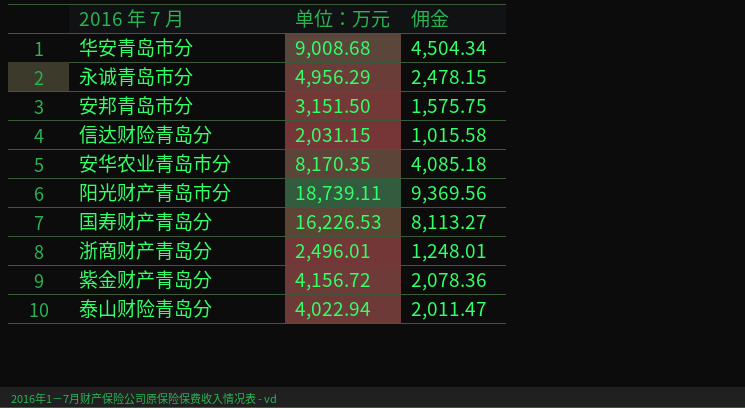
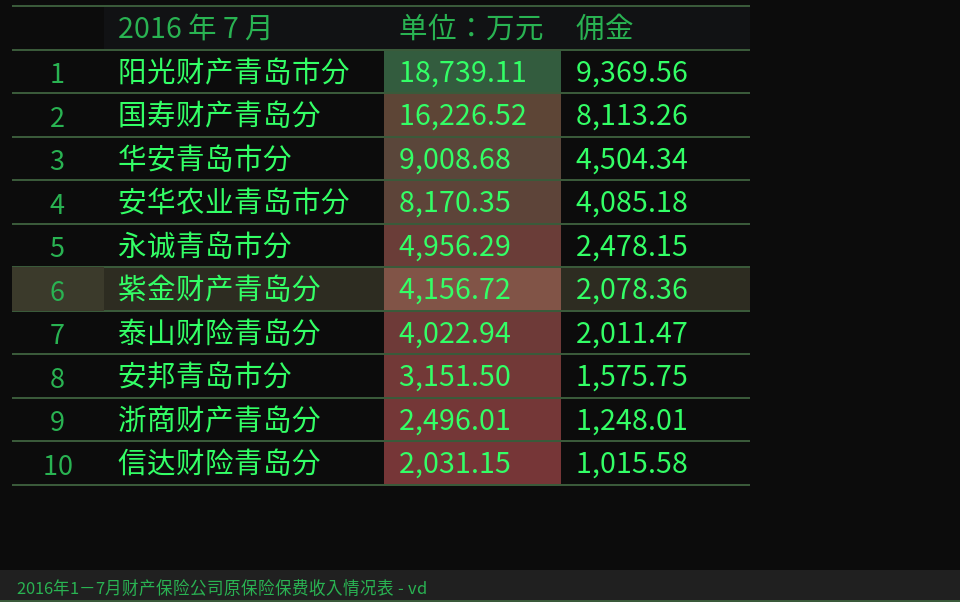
row order: none -> 单位：万元 descending
国寿财产青岛分 | 单位：万元: 16,226.53 -> 16,226.52
国寿财产青岛分 | 佣金: 8,113.27 -> 8,113.26

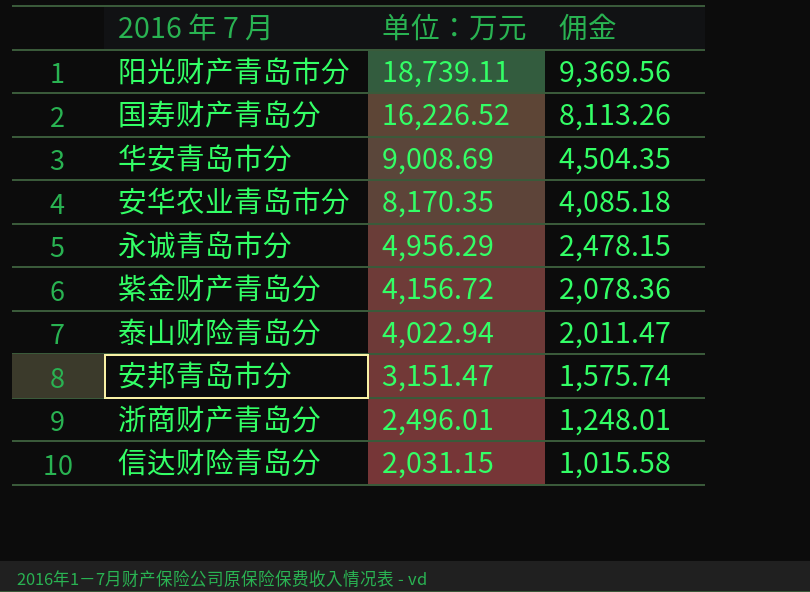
华安青岛市分 | 单位：万元: 9,008.68 -> 9,008.69
华安青岛市分 | 佣金: 4,504.34 -> 4,504.35
安邦青岛市分 | 单位：万元: 3,151.50 -> 3,151.47
安邦青岛市分 | 佣金: 1,575.75 -> 1,575.74

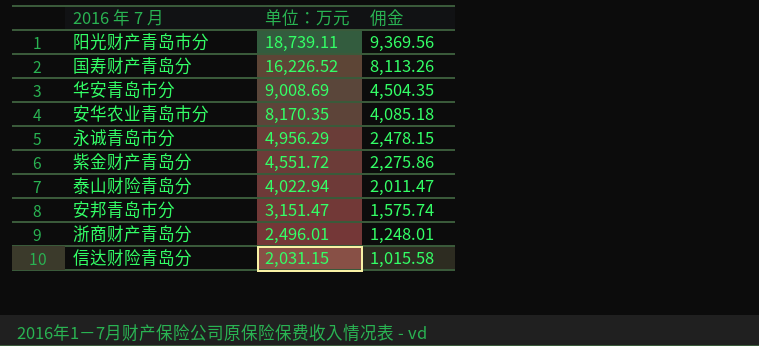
紫金财产青岛分 | 单位：万元: 4,156.72 -> 4,551.72
紫金财产青岛分 | 佣金: 2,078.36 -> 2,275.86

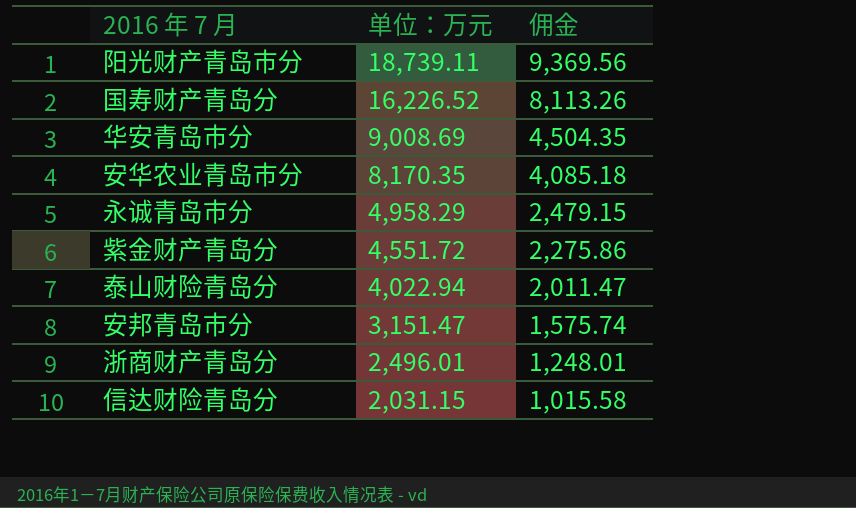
永诚青岛市分 | 单位：万元: 4,956.29 -> 4,958.29
永诚青岛市分 | 佣金: 2,478.15 -> 2,479.15

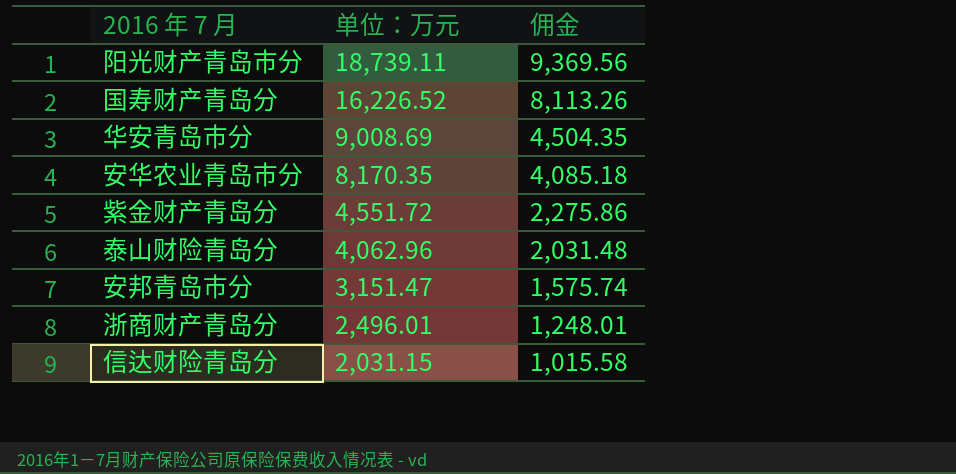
row 永诚青岛市分: 4,958.29 | 2,479.15 -> none
泰山财险青岛分 | 单位：万元: 4,022.94 -> 4,062.96
泰山财险青岛分 | 佣金: 2,011.47 -> 2,031.48

